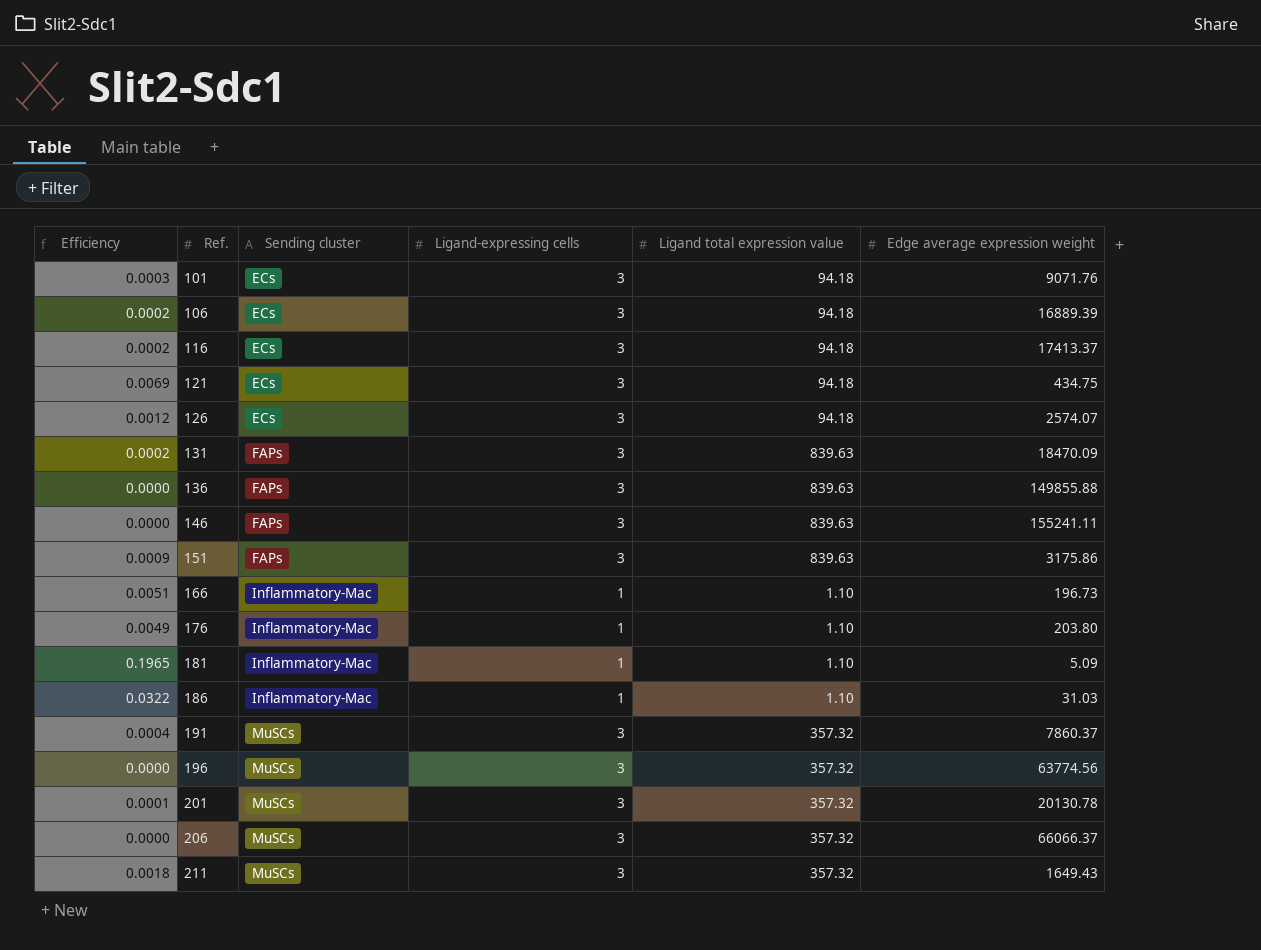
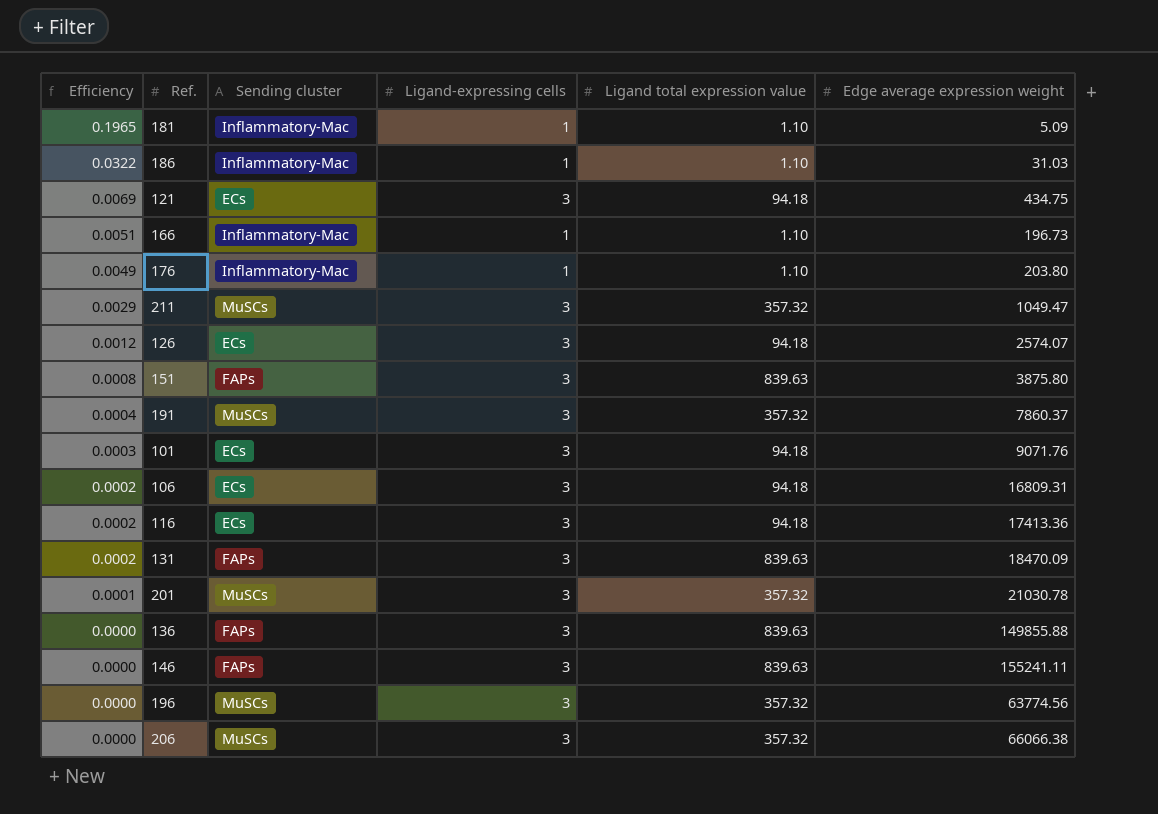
row order: Ref. ascending -> Efficiency descending
211 | Efficiency: 0.0018 -> 0.0029
211 | Edge average expression weight: 1649.43 -> 1049.47
151 | Efficiency: 0.0009 -> 0.0008
151 | Edge average expression weight: 3175.86 -> 3875.80
106 | Edge average expression weight: 16889.39 -> 16809.31
116 | Edge average expression weight: 17413.37 -> 17413.36
201 | Edge average expression weight: 20130.78 -> 21030.78
206 | Edge average expression weight: 66066.37 -> 66066.38

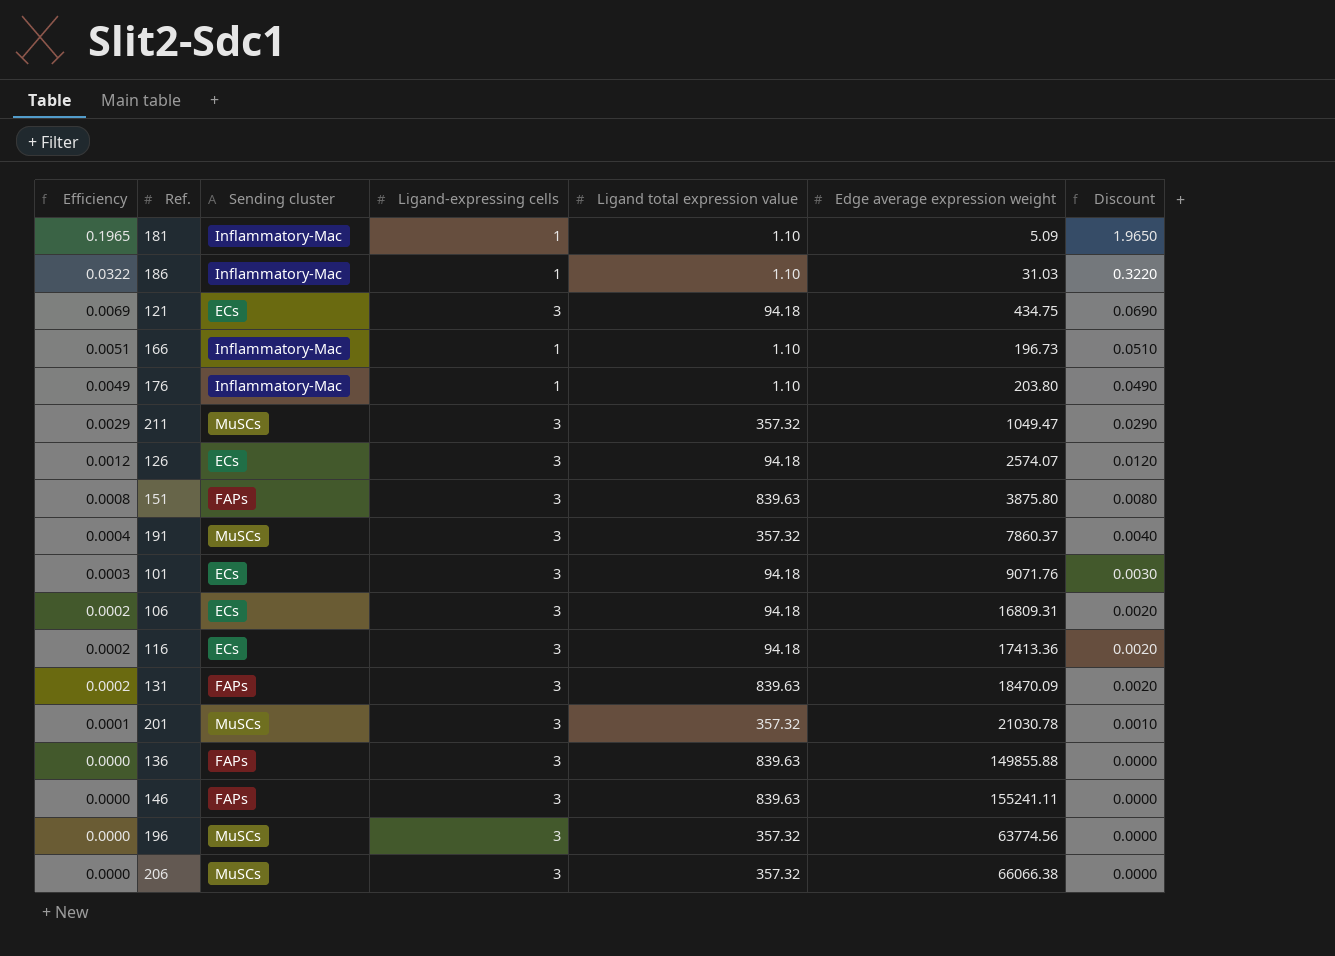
column Discount | formula: none -> [Efficiency] * 10

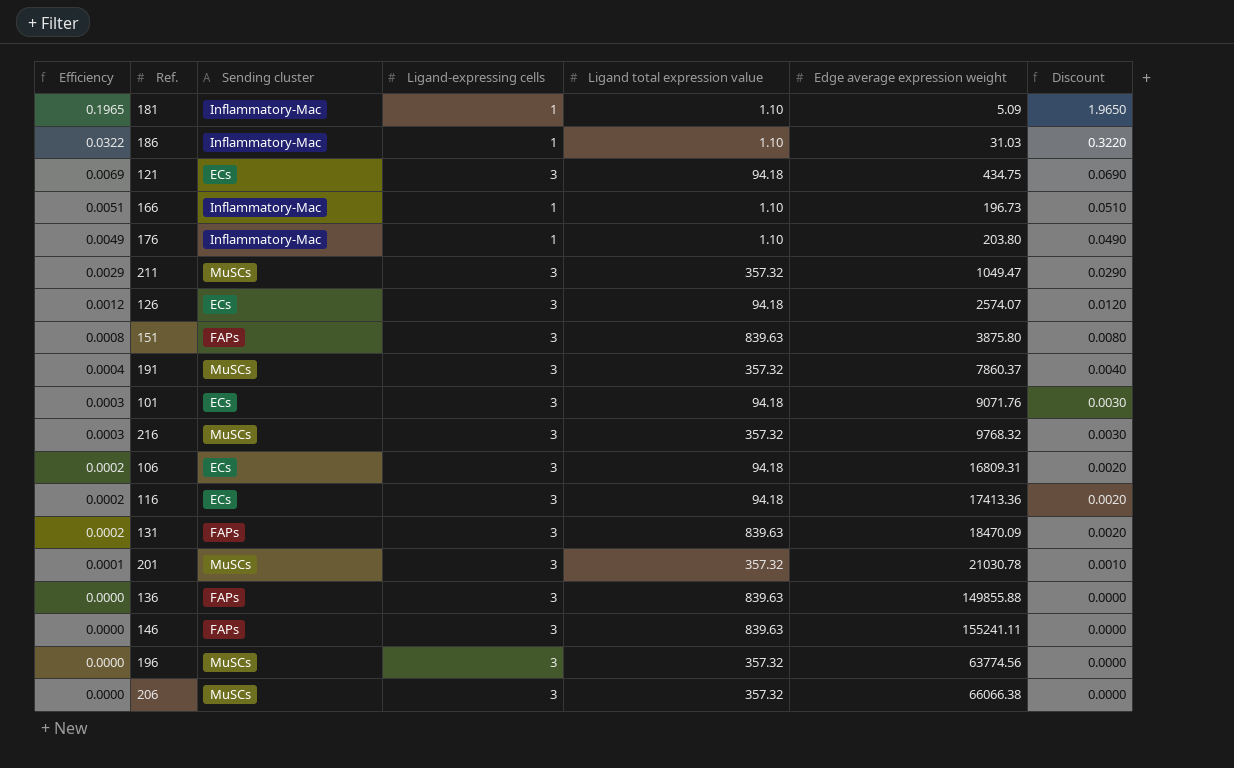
row 216: none -> 0.0003 | MuSCs | 3 | 357.32 | 9768.32 | 0.0030

